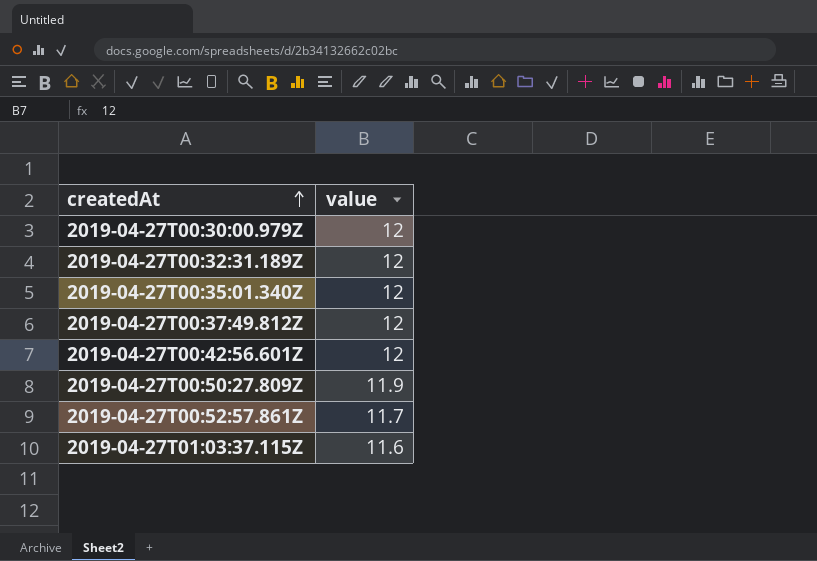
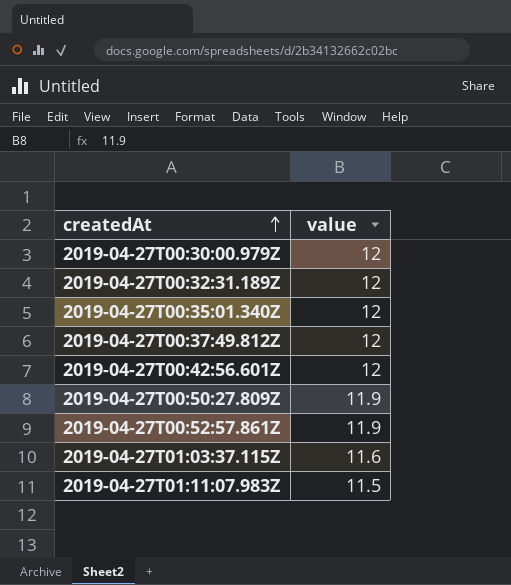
2019-04-27T00:52:57.861Z | value: 11.7 -> 11.9
row 2019-04-27T01:11:07.983Z: none -> 11.5

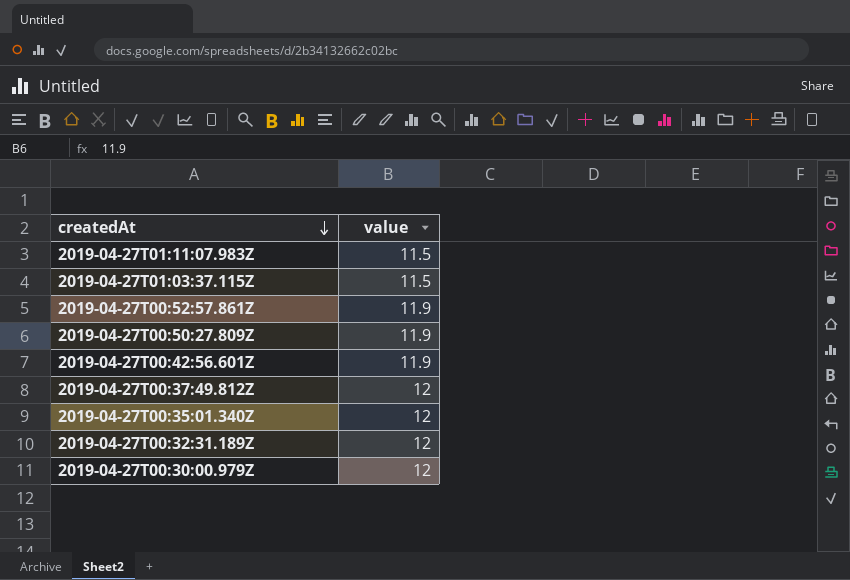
row order: createdAt ascending -> createdAt descending
2019-04-27T01:03:37.115Z | value: 11.6 -> 11.5
2019-04-27T00:42:56.601Z | value: 12 -> 11.9

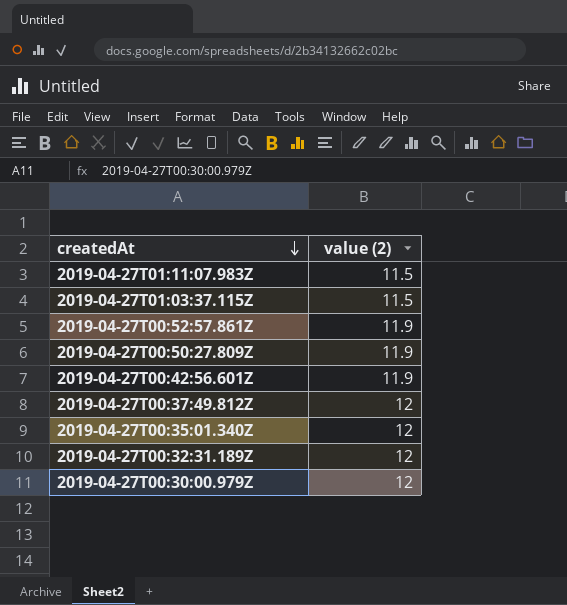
column name: value -> value (2)

